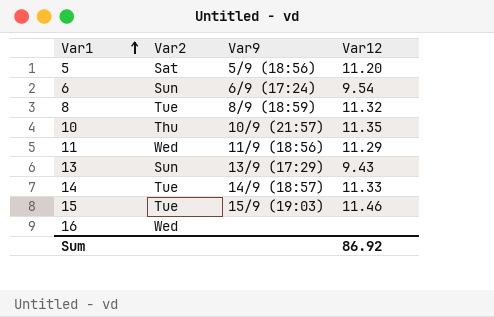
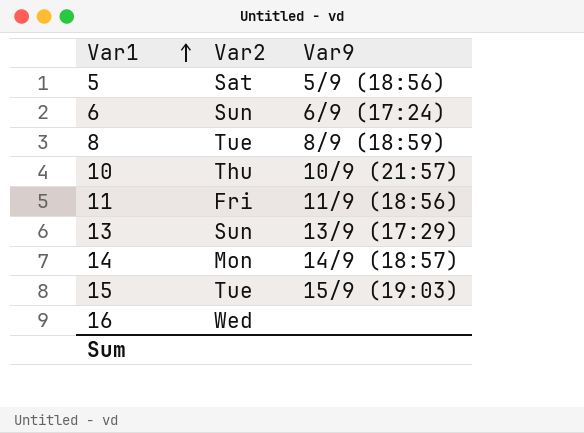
column Var12 | position: 4 -> none
11 | Var2: Wed -> Fri
14 | Var2: Tue -> Mon

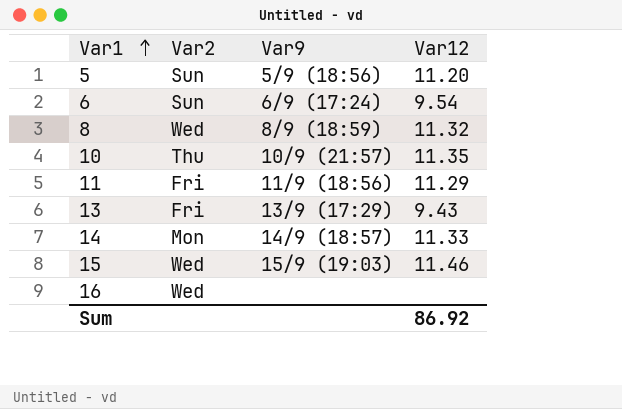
column Var12 | position: none -> 4
5 | Var2: Sat -> Sun
8 | Var2: Tue -> Wed
13 | Var2: Sun -> Fri
15 | Var2: Tue -> Wed

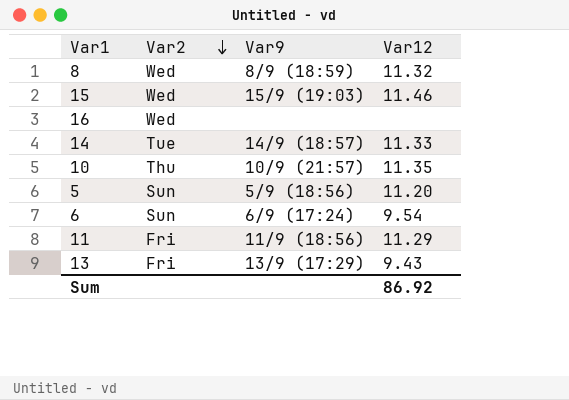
row order: Var1 ascending -> Var2 descending
14 | Var2: Mon -> Tue

